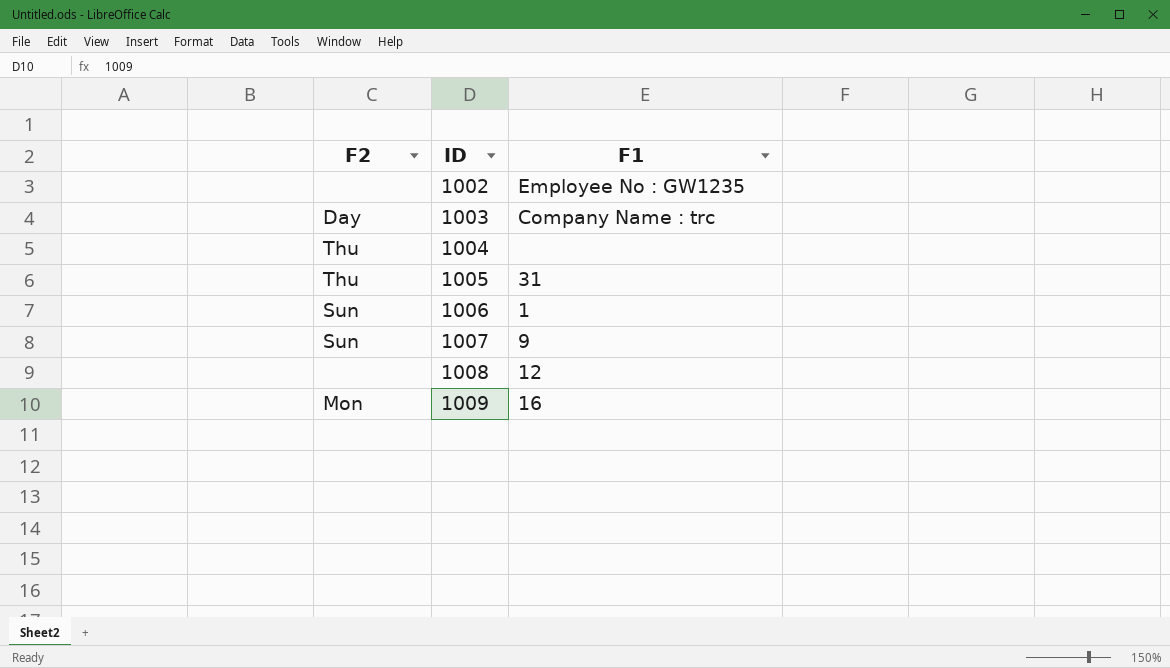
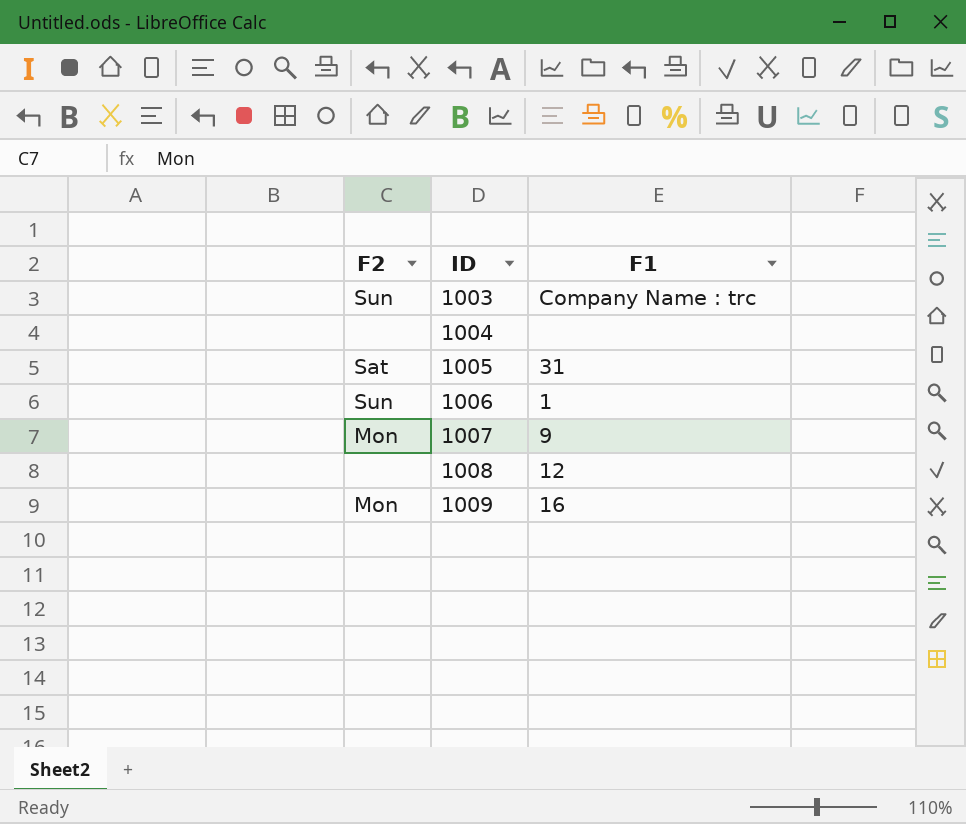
row 1002: none | Employee No : GW1235 -> none
1003 | F2: Day -> Sun
1004 | F2: Thu -> none
1005 | F2: Thu -> Sat
1007 | F2: Sun -> Mon

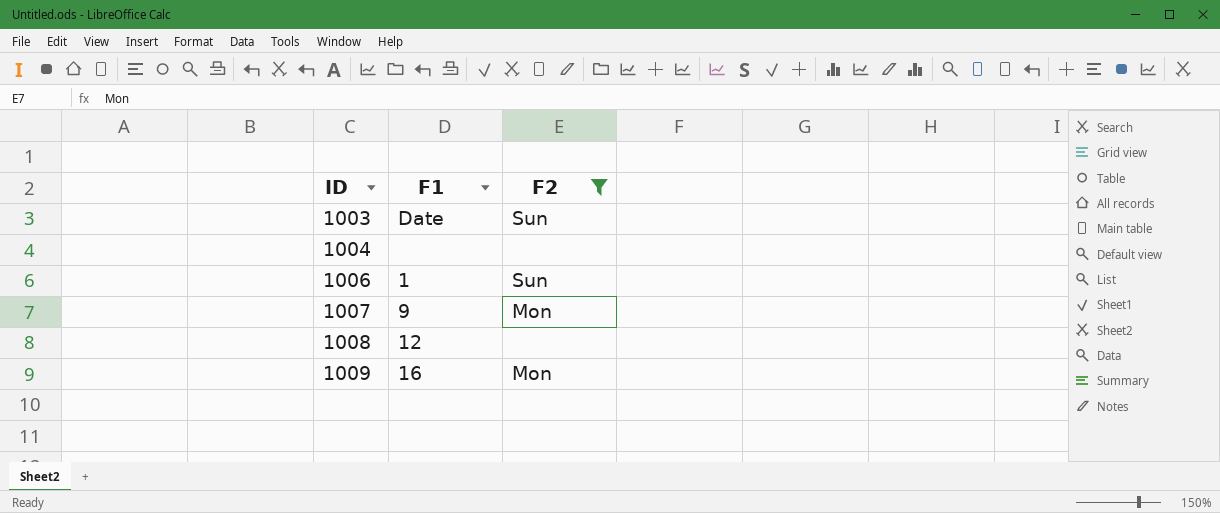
filter: none -> F2 != Sat
column F2 | position: 1 -> 3
1003 | F1: Company Name : trc -> Date

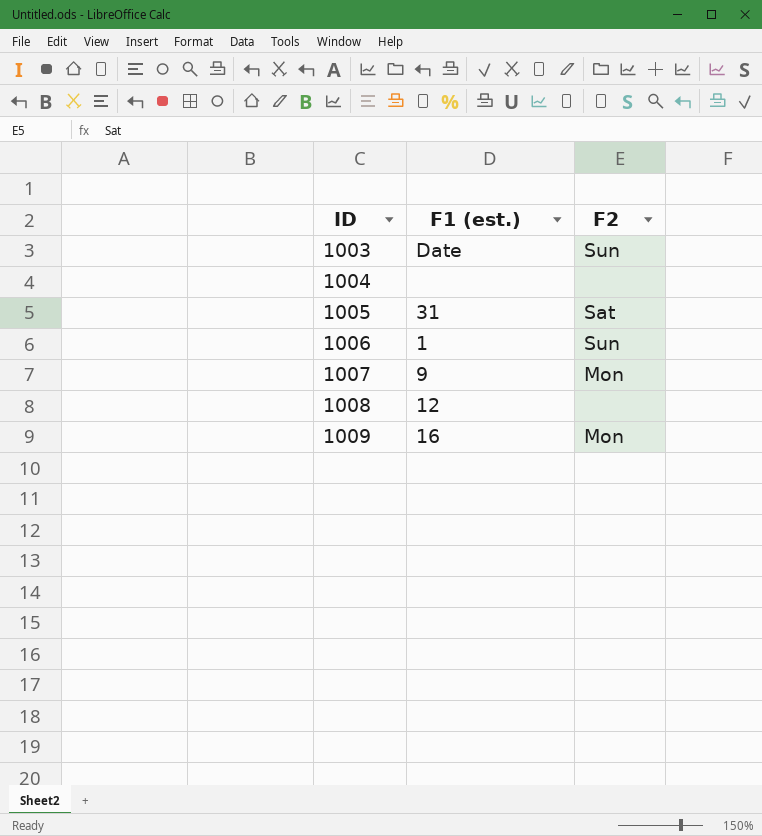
filter: F2 != Sat -> none
column name: F1 -> F1 (est.)

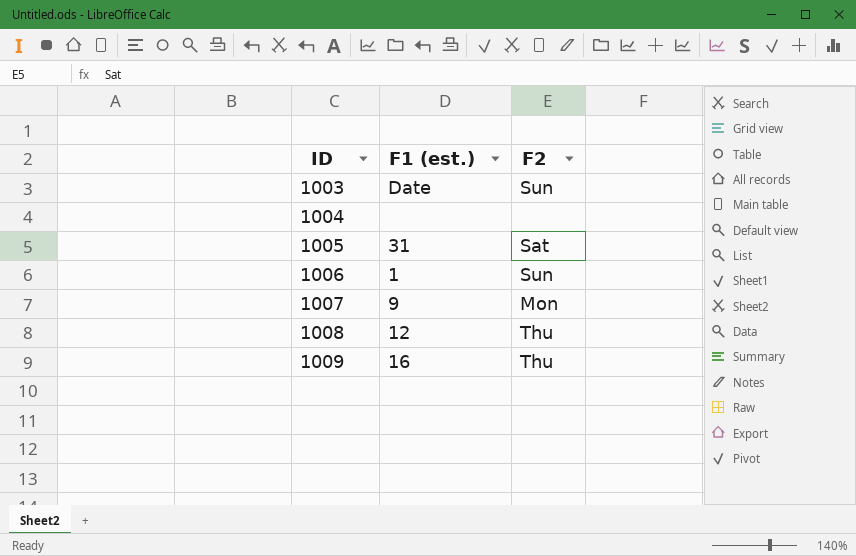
1008 | F2: none -> Thu
1009 | F2: Mon -> Thu

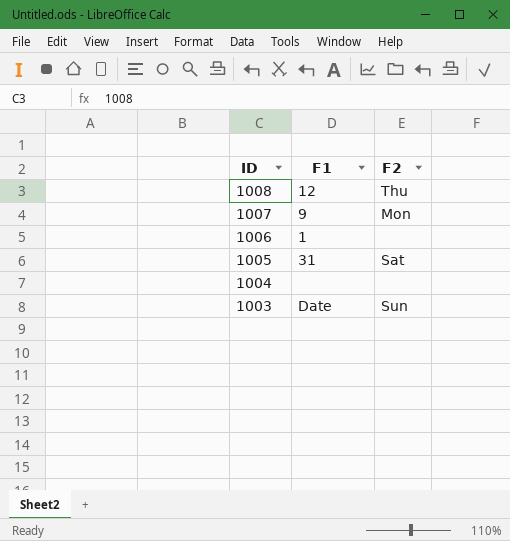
row order: ID ascending -> ID descending
column name: F1 (est.) -> F1
row 1009: 16 | Thu -> none
1006 | F2: Sun -> none

